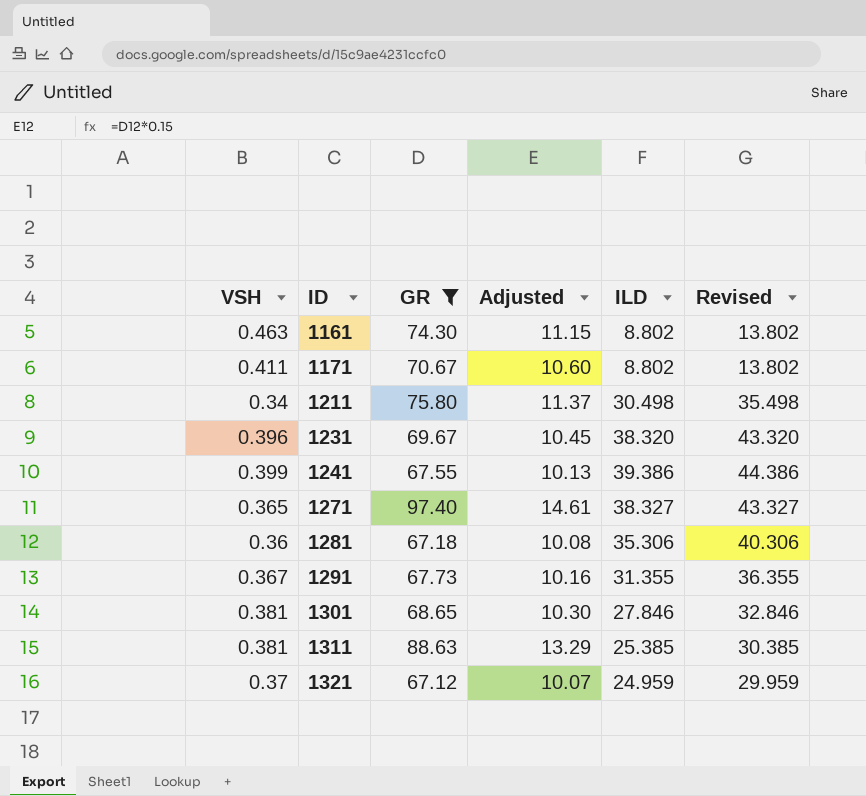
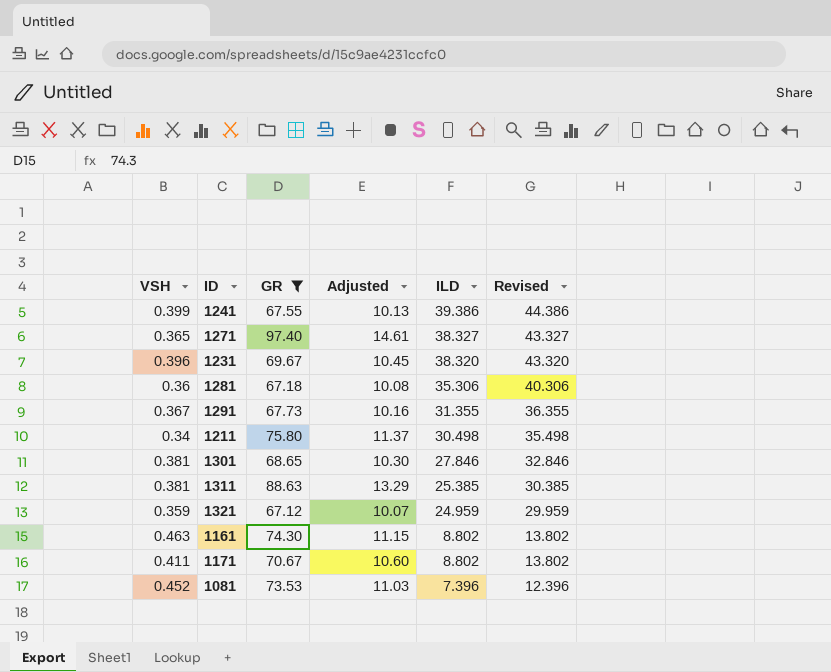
row order: ID ascending -> ILD descending
1321 | VSH: 0.37 -> 0.359
row 1081: none -> 0.452 | 73.53 | 11.03 | 7.396 | 12.396

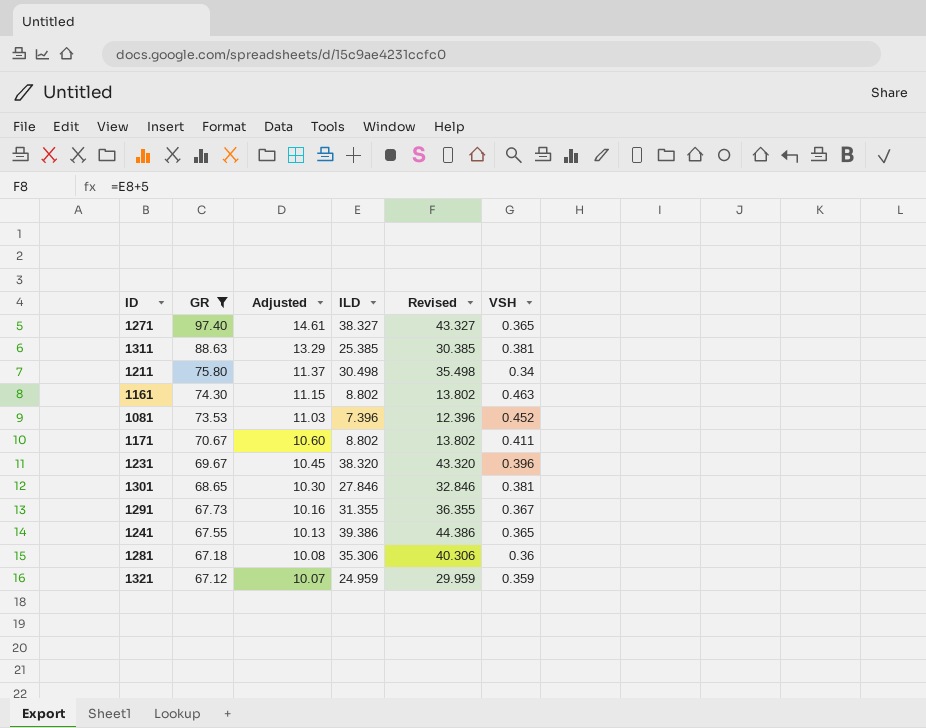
row order: ILD descending -> GR descending
column VSH | position: 1 -> 6
1241 | VSH: 0.399 -> 0.365

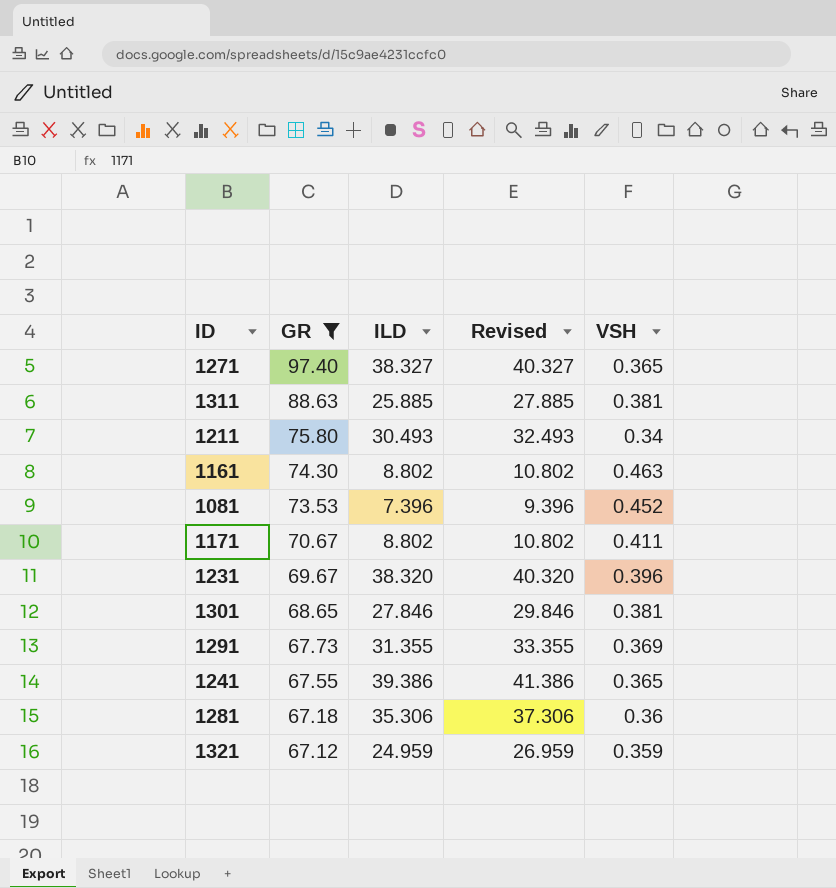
column Adjusted | formula: [GR] * 0.15 -> none
column Revised | formula: [ILD] + 5 -> [ILD] + 2
1311 | ILD: 25.385 -> 25.885
1211 | ILD: 30.498 -> 30.493
1291 | VSH: 0.367 -> 0.369

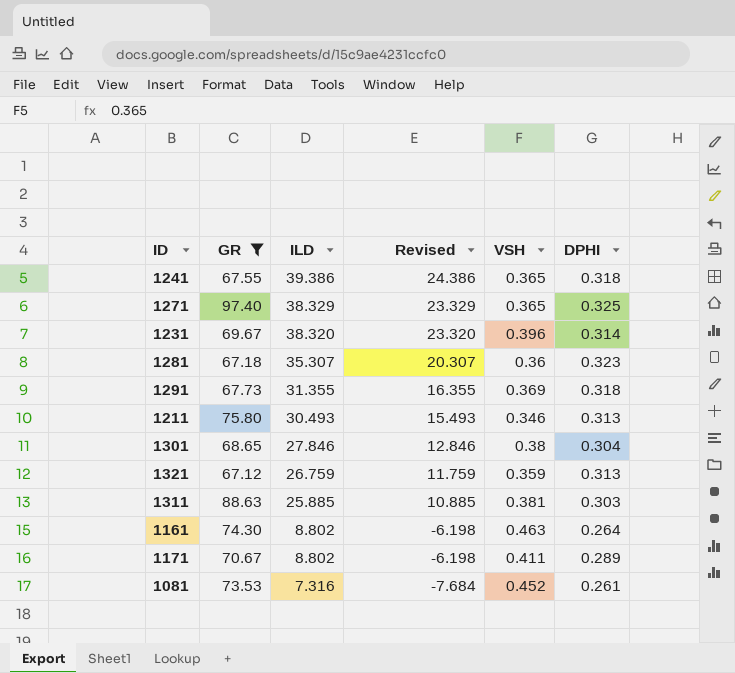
row order: GR descending -> ILD descending
column Revised | formula: [ILD] + 2 -> [ILD] - 15
column DPHI | position: none -> 6
1271 | ILD: 38.327 -> 38.329
1281 | ILD: 35.306 -> 35.307
1211 | VSH: 0.34 -> 0.346
1301 | VSH: 0.381 -> 0.38
1321 | ILD: 24.959 -> 26.759
1081 | ILD: 7.396 -> 7.316

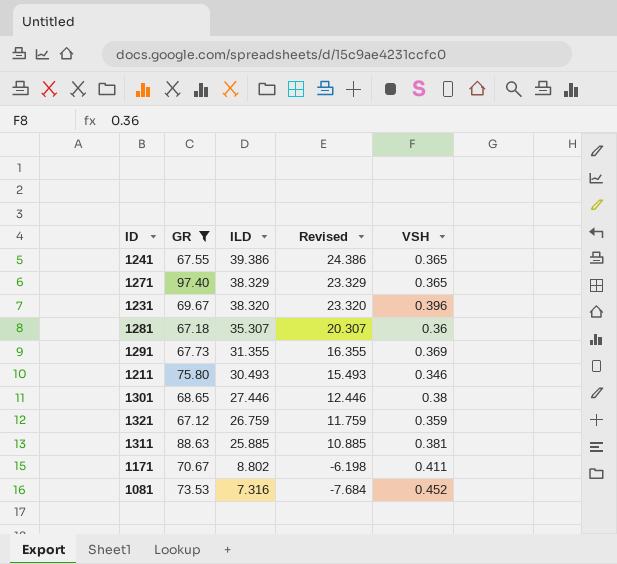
column DPHI | position: 6 -> none
row 1161: 74.30 | 8.802 | -6.198 | 0.463 | 0.264 -> none
1301 | ILD: 27.846 -> 27.446
1301 | Revised: 12.846 -> 12.446

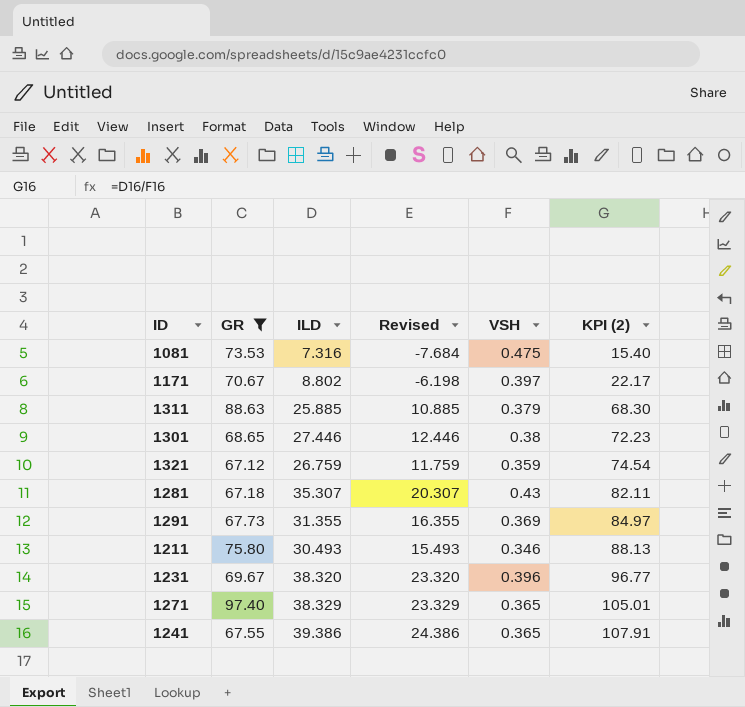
row order: ILD descending -> KPI (2) ascending
column KPI (2) | formula: none -> [ILD] / [VSH]
1081 | VSH: 0.452 -> 0.475
1171 | VSH: 0.411 -> 0.397
1311 | VSH: 0.381 -> 0.379
1281 | VSH: 0.36 -> 0.43

